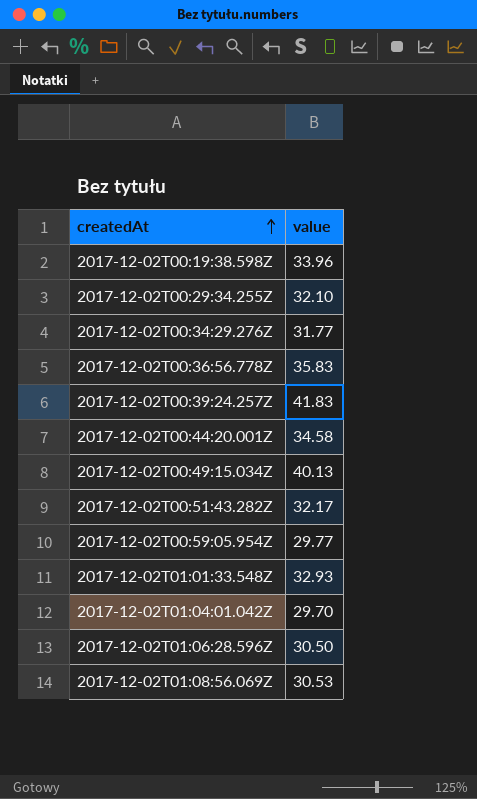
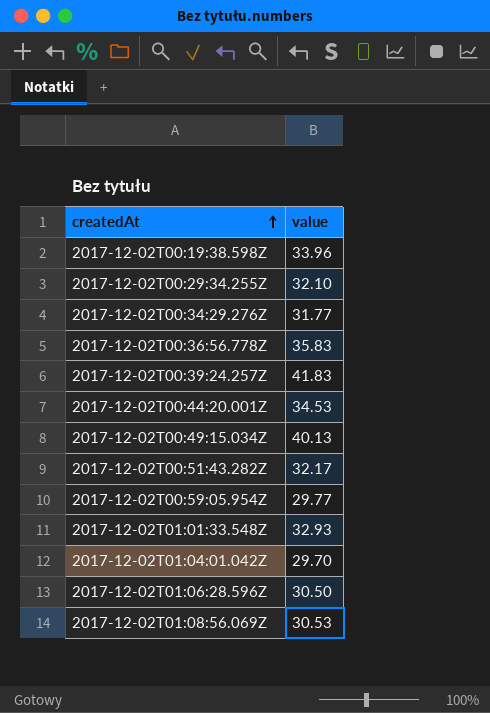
2017-12-02T00:44:20.001Z | value: 34.58 -> 34.53

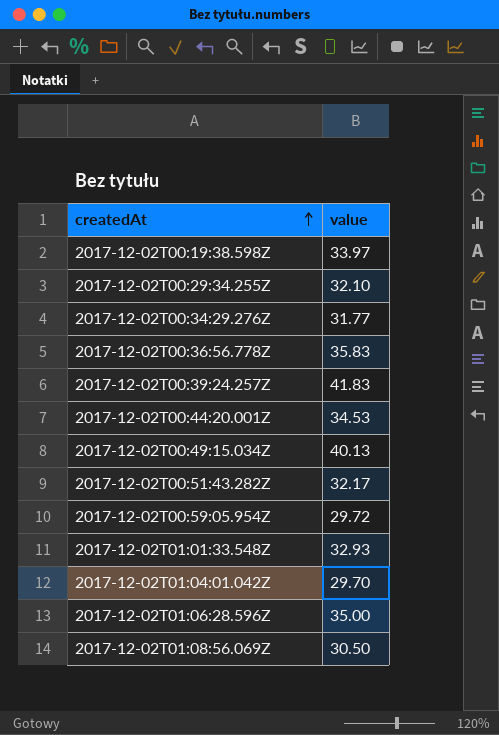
2017-12-02T00:19:38.598Z | value: 33.96 -> 33.97
2017-12-02T00:59:05.954Z | value: 29.77 -> 29.72
2017-12-02T01:06:28.596Z | value: 30.50 -> 35.00
2017-12-02T01:08:56.069Z | value: 30.53 -> 30.50

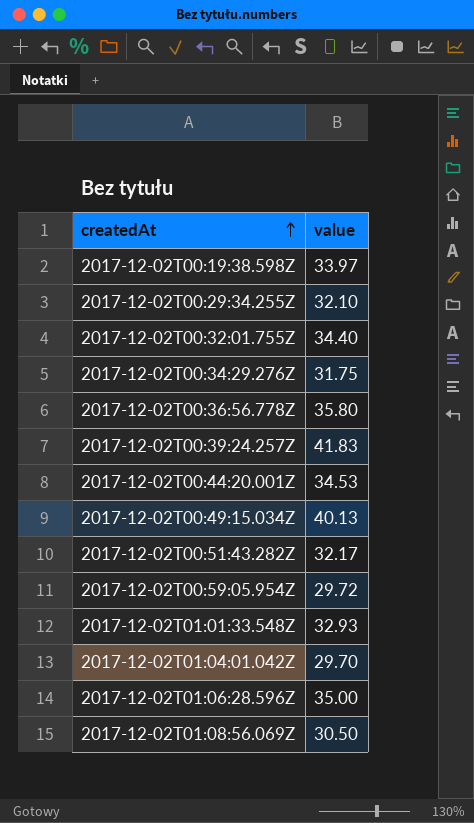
row 2017-12-02T00:32:01.755Z: none -> 34.40
2017-12-02T00:34:29.276Z | value: 31.77 -> 31.75
2017-12-02T00:36:56.778Z | value: 35.83 -> 35.80

